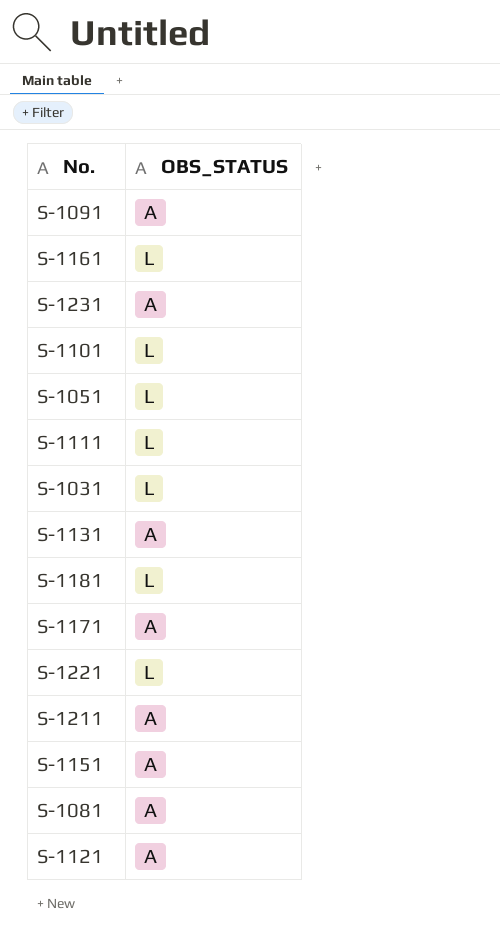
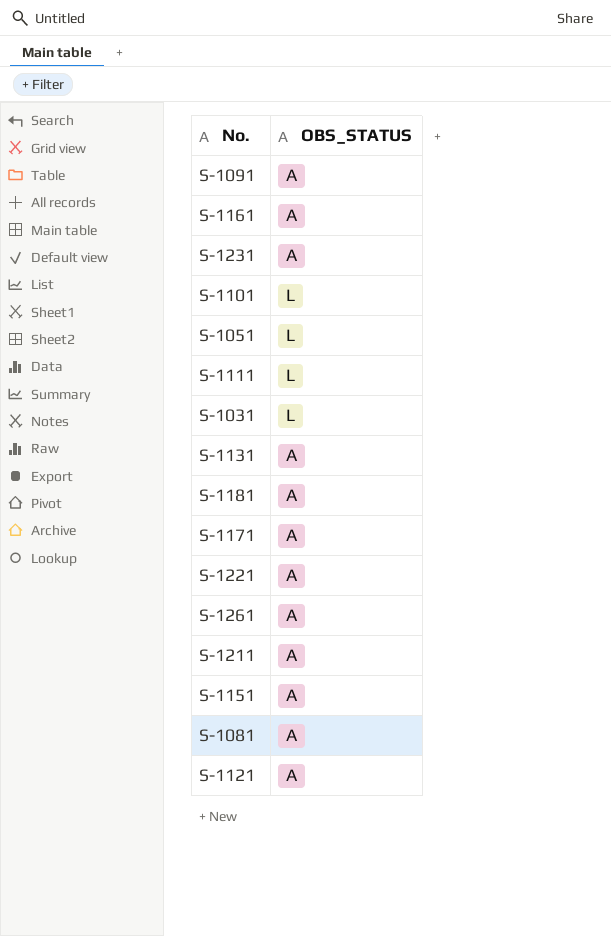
S-1161 | OBS_STATUS: L -> A
S-1181 | OBS_STATUS: L -> A
S-1221 | OBS_STATUS: L -> A
row S-1261: none -> A

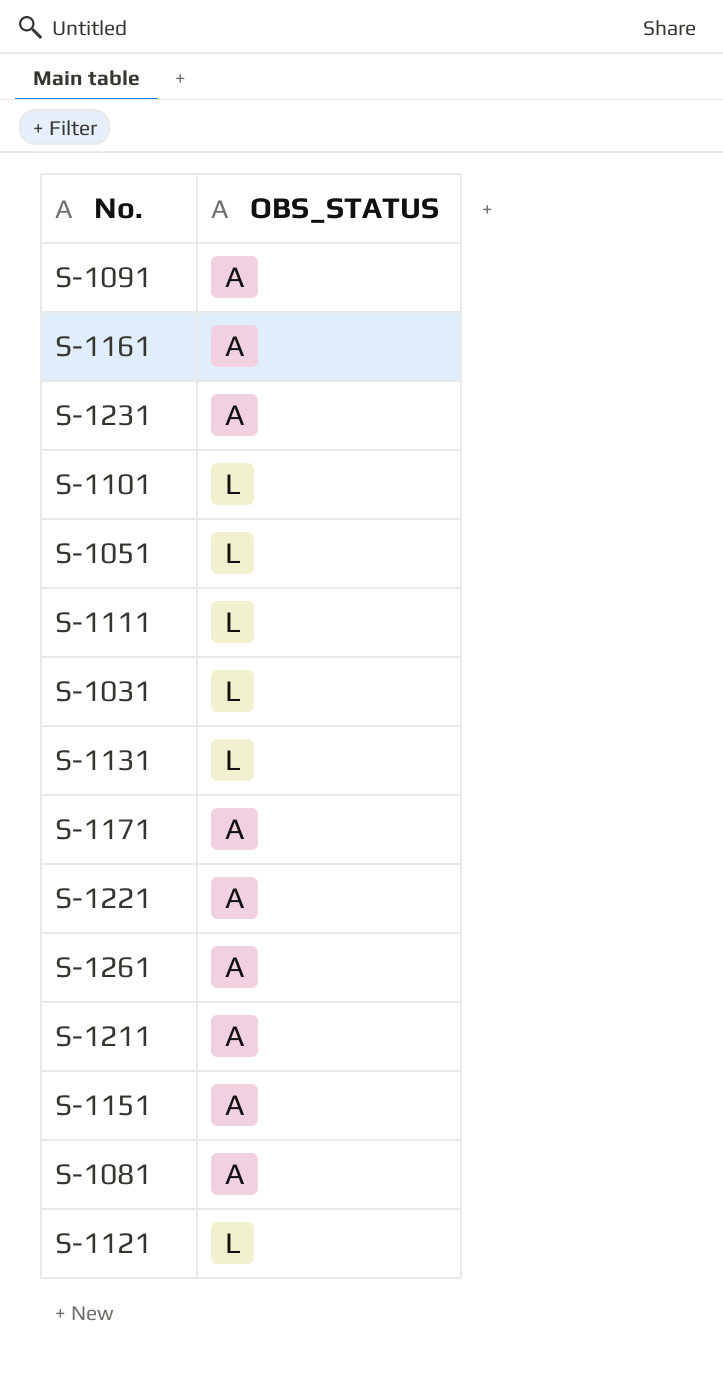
row S-1181: A -> none
S-1131 | OBS_STATUS: A -> L
S-1121 | OBS_STATUS: A -> L

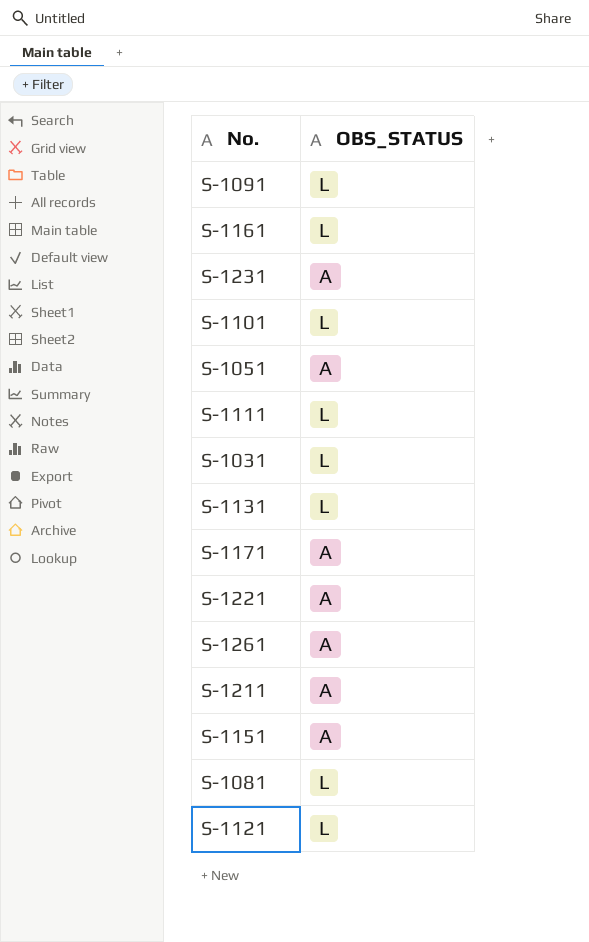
S-1091 | OBS_STATUS: A -> L
S-1161 | OBS_STATUS: A -> L
S-1051 | OBS_STATUS: L -> A
S-1081 | OBS_STATUS: A -> L

